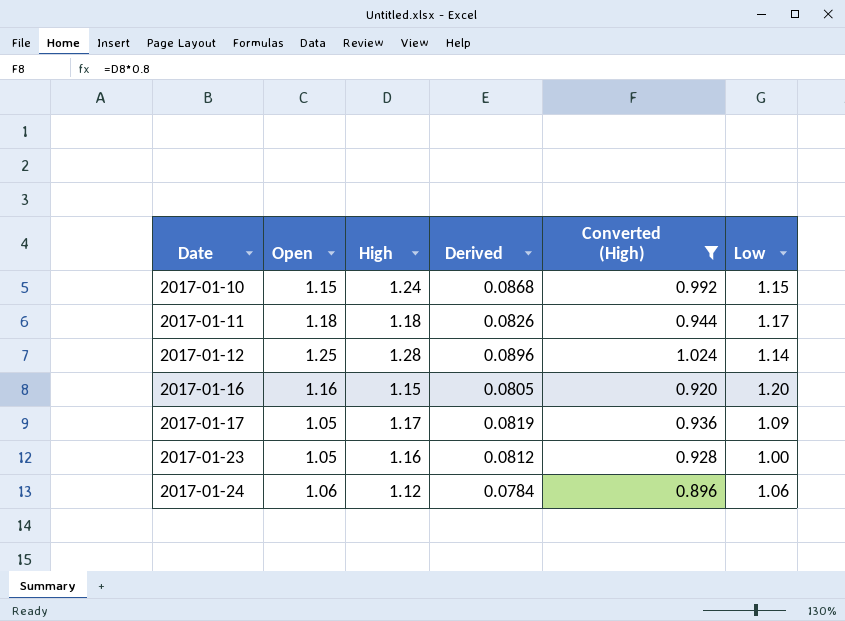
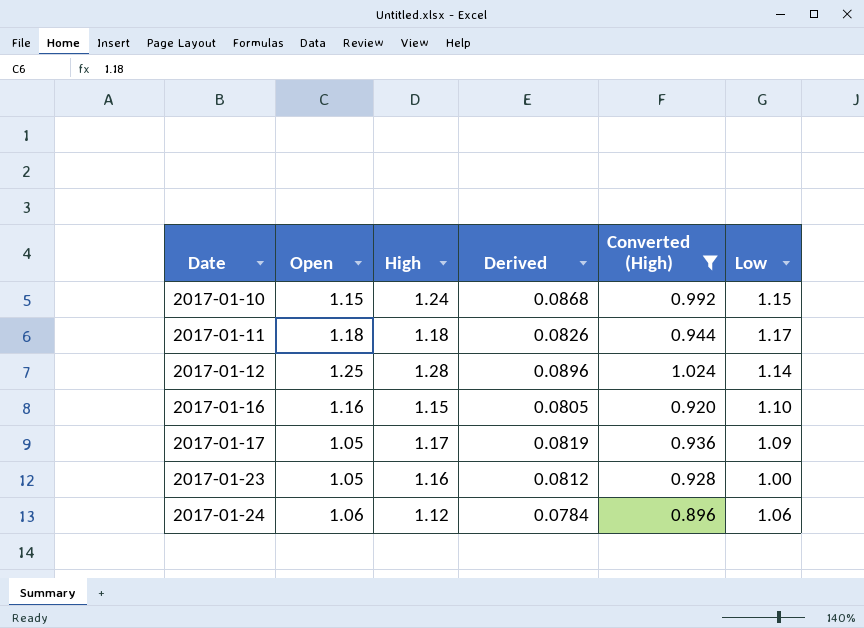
2017-01-16 | Low: 1.20 -> 1.10

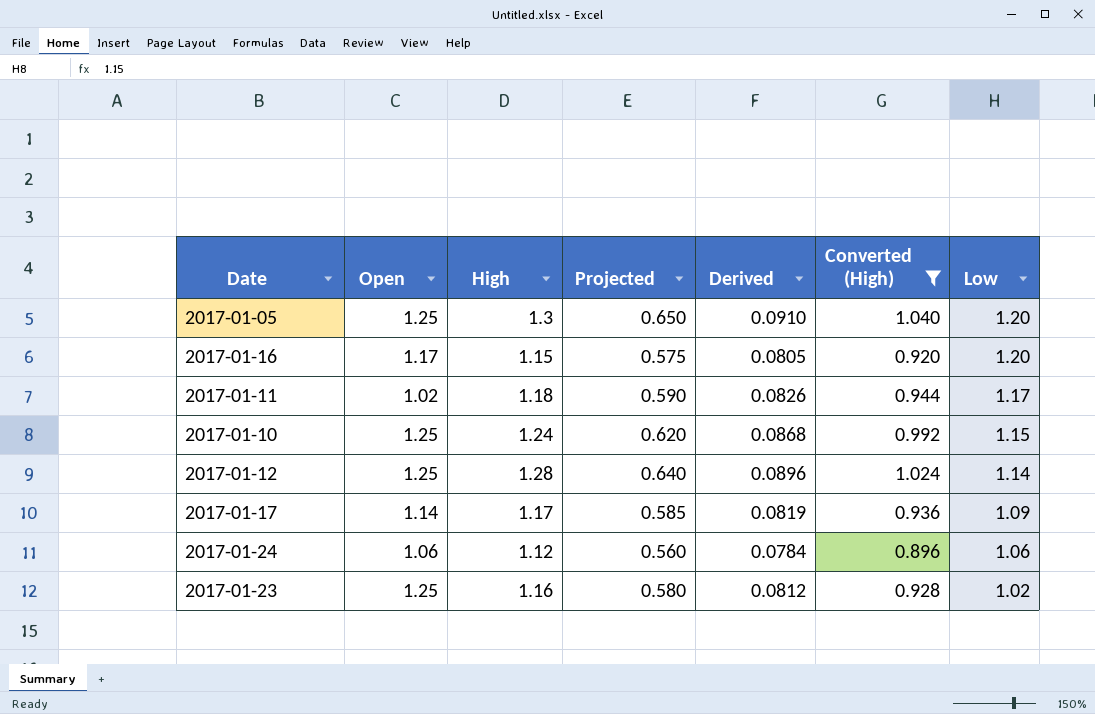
row order: Date ascending -> Low descending
column Projected | formula: none -> [High] * 0.5
row 2017-01-05: none -> 1.25 | 1.3 | 0.650 | 0.0910 | 1.040 | 1.20
2017-01-16 | Open: 1.16 -> 1.17
2017-01-16 | Low: 1.10 -> 1.20
2017-01-11 | Open: 1.18 -> 1.02
2017-01-10 | Open: 1.15 -> 1.25
2017-01-17 | Open: 1.05 -> 1.14
2017-01-23 | Open: 1.05 -> 1.25
2017-01-23 | Low: 1.00 -> 1.02

